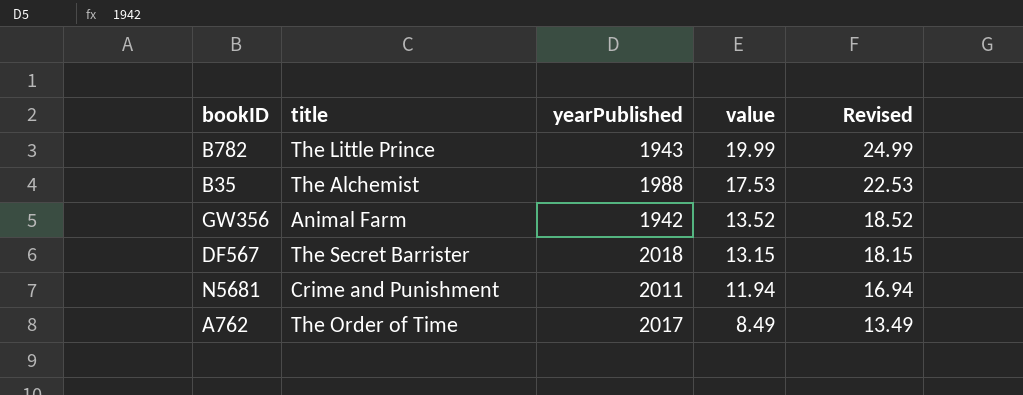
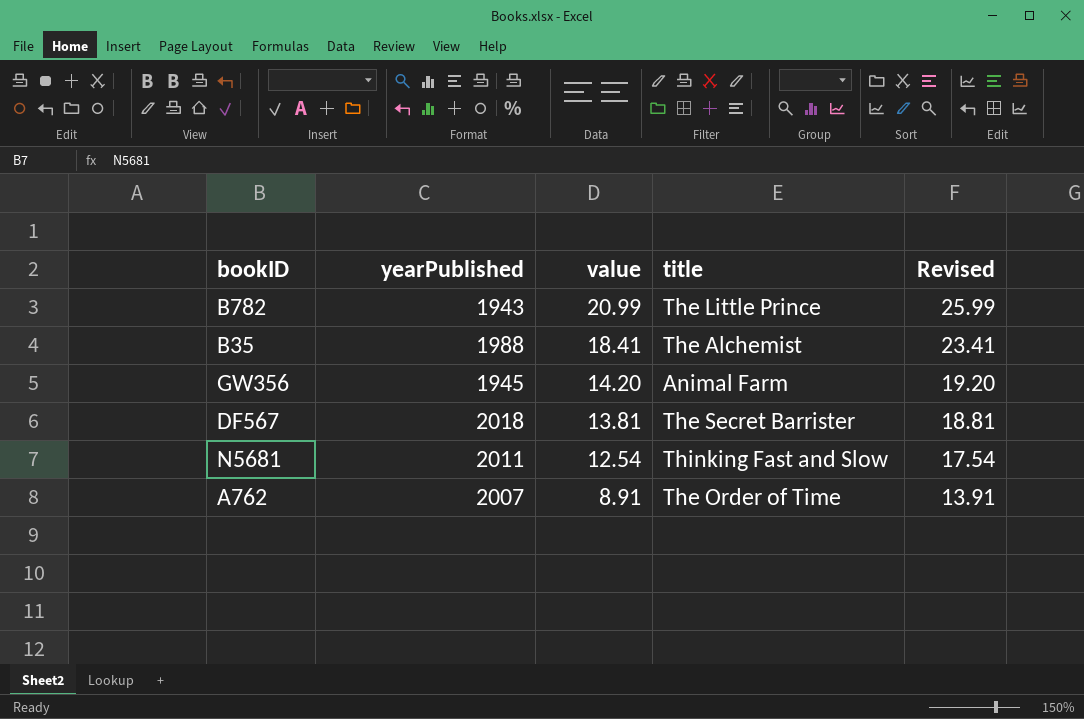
column title | position: 2 -> 4
B782 | value: 19.99 -> 20.99
B782 | Revised: 24.99 -> 25.99
B35 | value: 17.53 -> 18.41
B35 | Revised: 22.53 -> 23.41
GW356 | yearPublished: 1942 -> 1945
GW356 | value: 13.52 -> 14.20
GW356 | Revised: 18.52 -> 19.20
DF567 | value: 13.15 -> 13.81
DF567 | Revised: 18.15 -> 18.81
N5681 | value: 11.94 -> 12.54
N5681 | title: Crime and Punishment -> Thinking Fast and Slow
N5681 | Revised: 16.94 -> 17.54
A762 | yearPublished: 2017 -> 2007
A762 | value: 8.49 -> 8.91
A762 | Revised: 13.49 -> 13.91

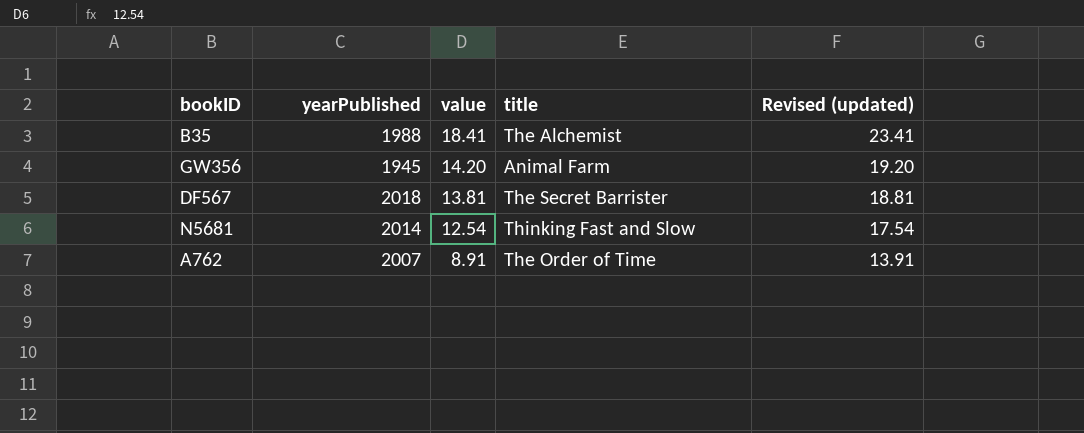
column name: Revised -> Revised (updated)
row B782: 1943 | 20.99 | The Little Prince | 25.99 -> none
N5681 | yearPublished: 2011 -> 2014

